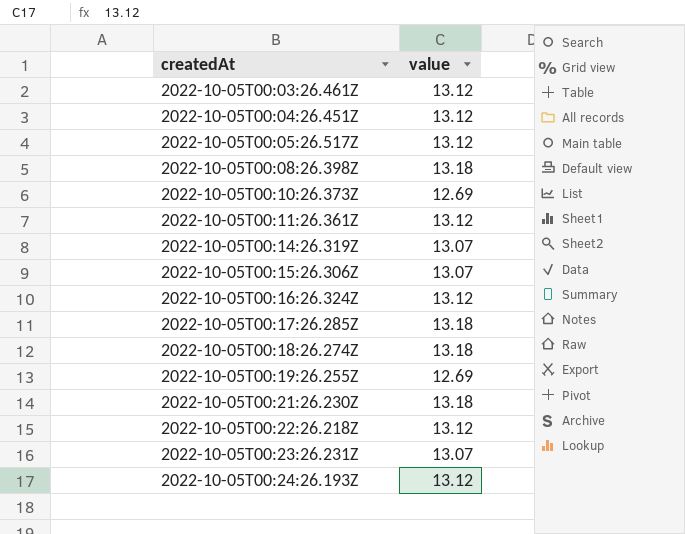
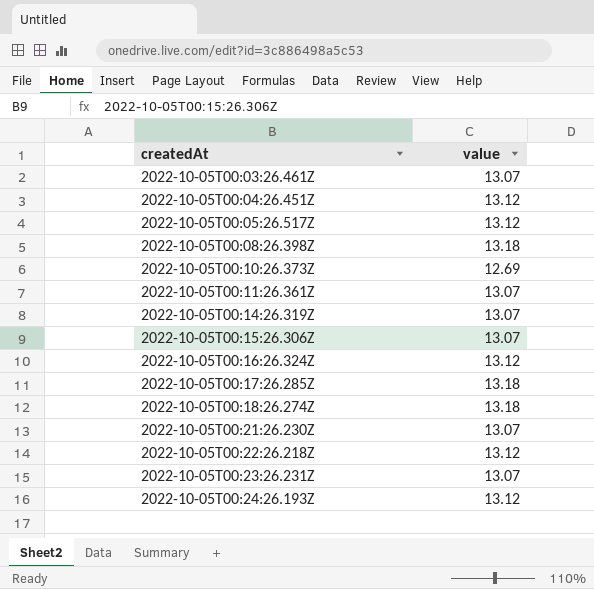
row 2022-10-05T00:19:26.255Z: 12.69 -> none
2022-10-05T00:03:26.461Z | value: 13.12 -> 13.07
2022-10-05T00:11:26.361Z | value: 13.12 -> 13.07
2022-10-05T00:21:26.230Z | value: 13.18 -> 13.07

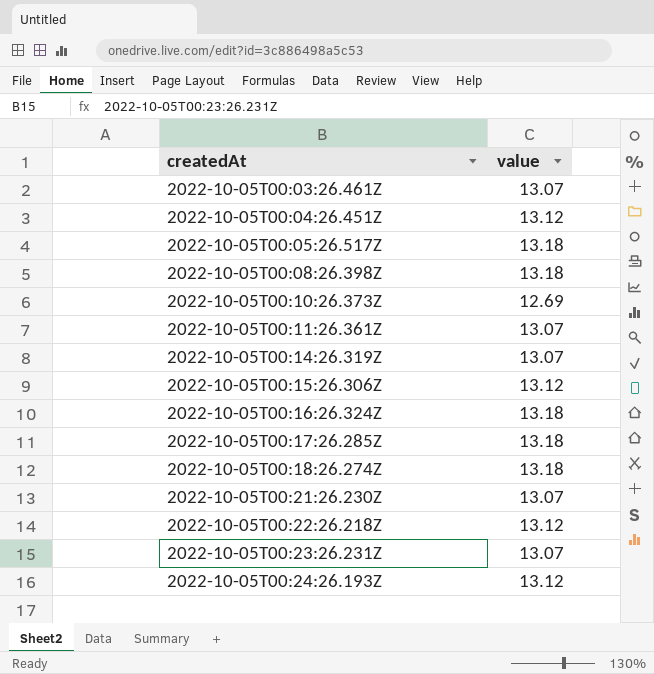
2022-10-05T00:05:26.517Z | value: 13.12 -> 13.18
2022-10-05T00:15:26.306Z | value: 13.07 -> 13.12
2022-10-05T00:16:26.324Z | value: 13.12 -> 13.18

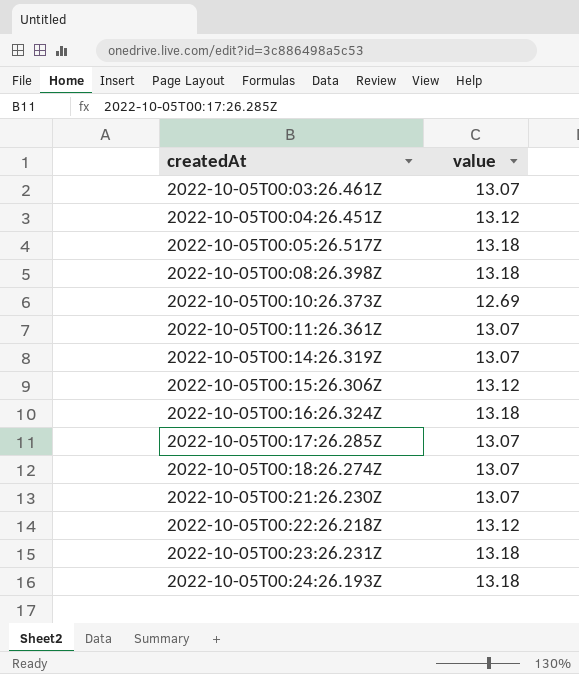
2022-10-05T00:17:26.285Z | value: 13.18 -> 13.07
2022-10-05T00:18:26.274Z | value: 13.18 -> 13.07
2022-10-05T00:23:26.231Z | value: 13.07 -> 13.18
2022-10-05T00:24:26.193Z | value: 13.12 -> 13.18

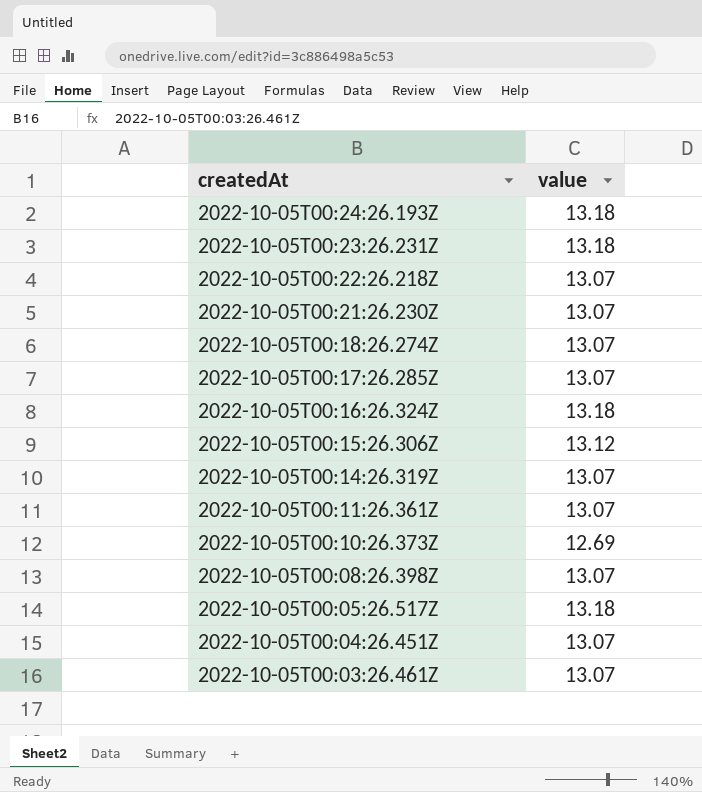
row order: createdAt ascending -> createdAt descending
2022-10-05T00:22:26.218Z | value: 13.12 -> 13.07
2022-10-05T00:08:26.398Z | value: 13.18 -> 13.07
2022-10-05T00:04:26.451Z | value: 13.12 -> 13.07

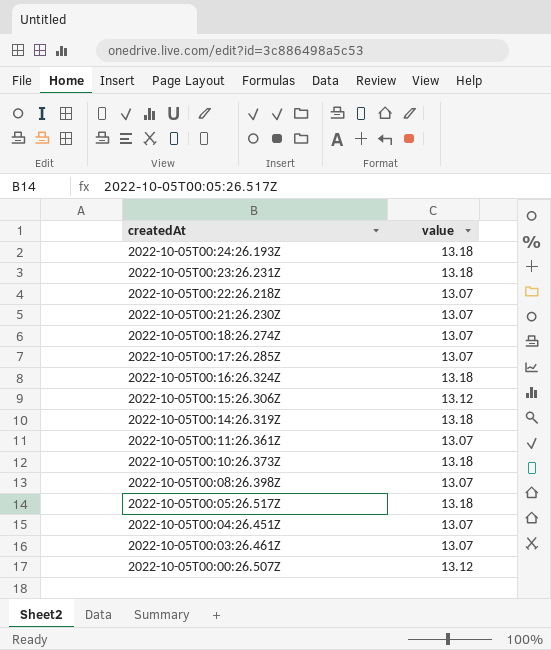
2022-10-05T00:14:26.319Z | value: 13.07 -> 13.18
2022-10-05T00:10:26.373Z | value: 12.69 -> 13.18
row 2022-10-05T00:00:26.507Z: none -> 13.12

